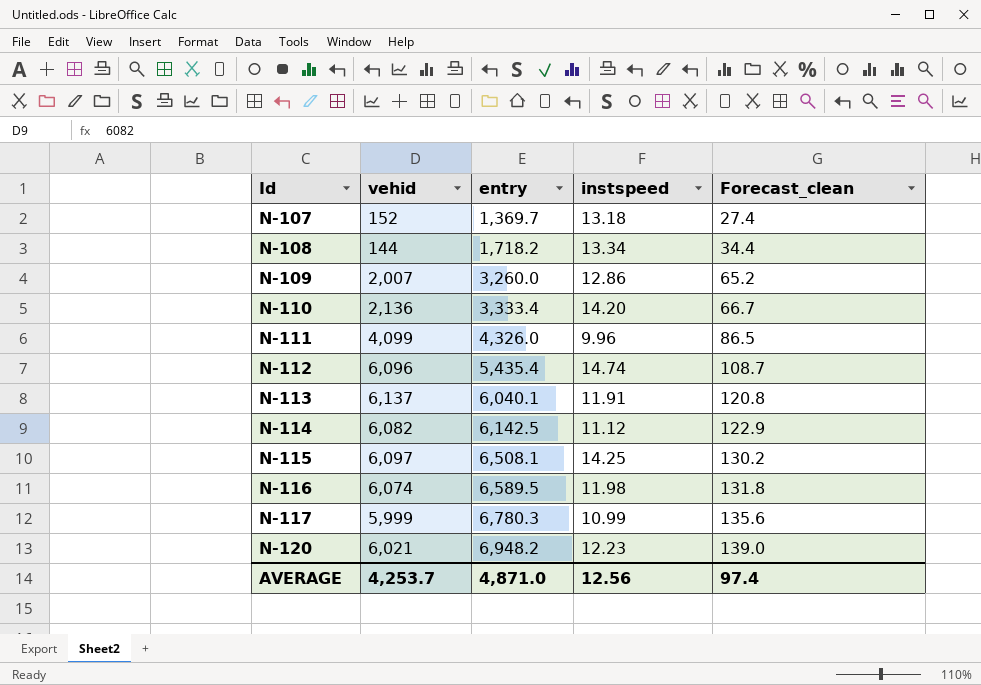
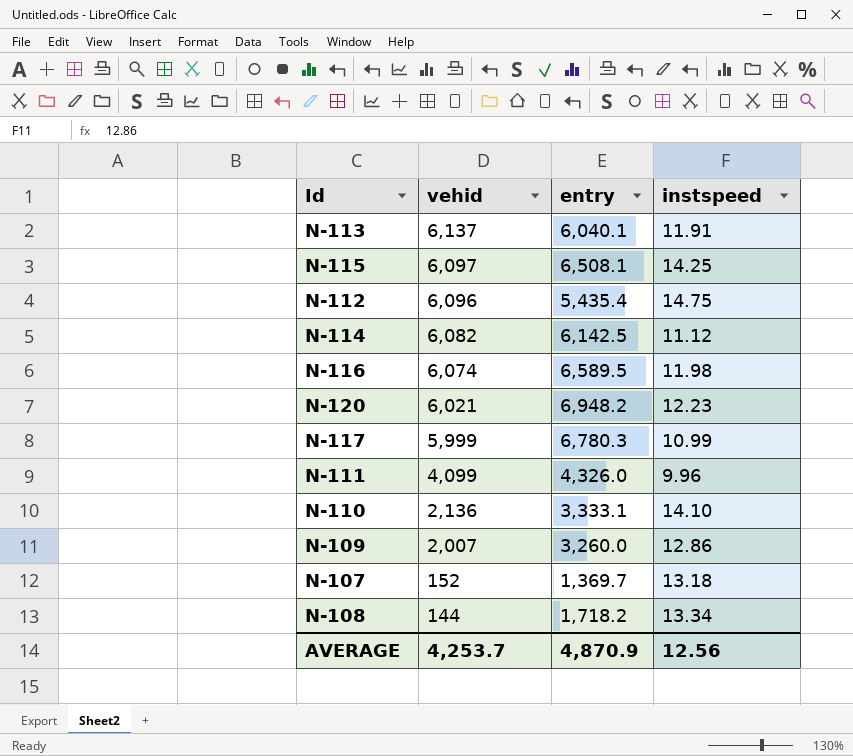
row order: Id ascending -> vehid descending
column Forecast_clean | formula: [entry] * 0.02 -> none
N-112 | instspeed: 14.74 -> 14.75
N-110 | entry: 3,333.4 -> 3,333.1
N-110 | instspeed: 14.20 -> 14.10
AVERAGE | entry: 4,871.0 -> 4,870.9

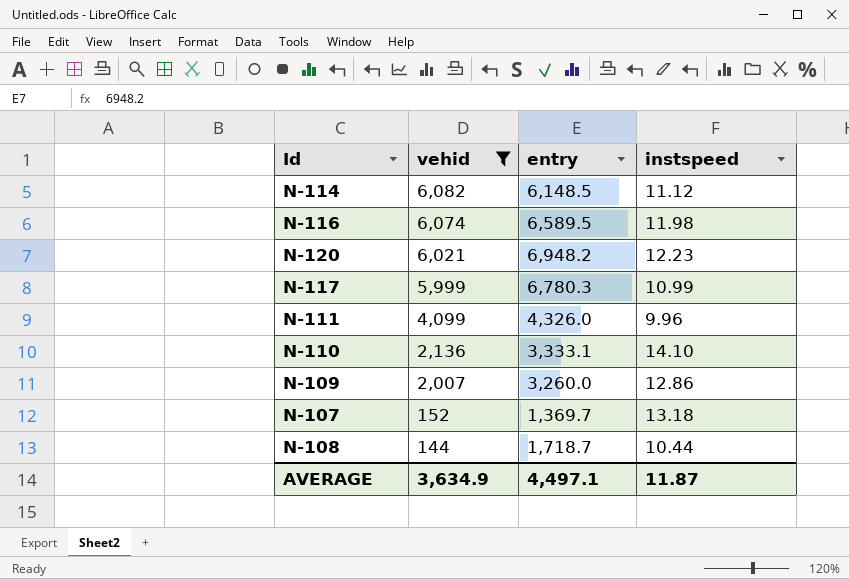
filter: none -> vehid <= 6,082
N-114 | entry: 6,142.5 -> 6,148.5
N-108 | entry: 1,718.2 -> 1,718.7
N-108 | instspeed: 13.34 -> 10.44
AVERAGE | vehid: 4,253.7 -> 3,634.9
AVERAGE | entry: 4,870.9 -> 4,497.1
AVERAGE | instspeed: 12.56 -> 11.87

